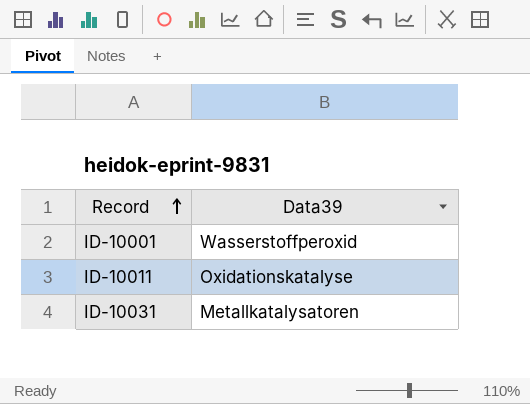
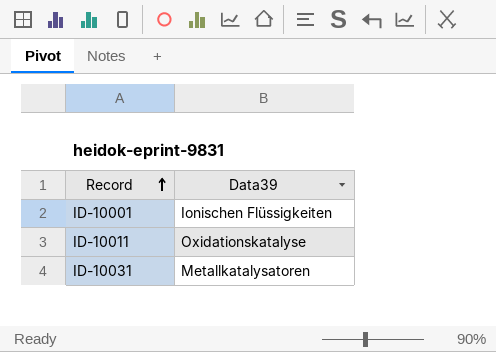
ID-10001 | Data39: Wasserstoffperoxid -> Ionischen Flüssigkeiten

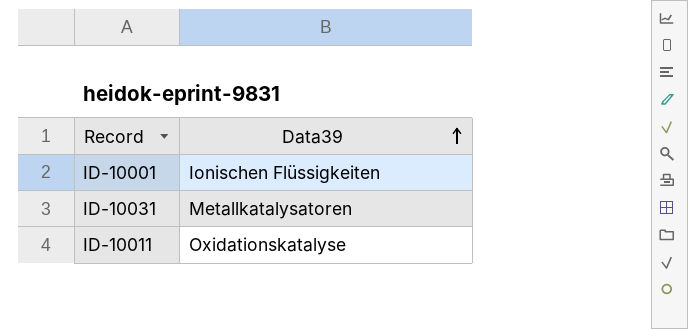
row order: Record ascending -> Data39 ascending

